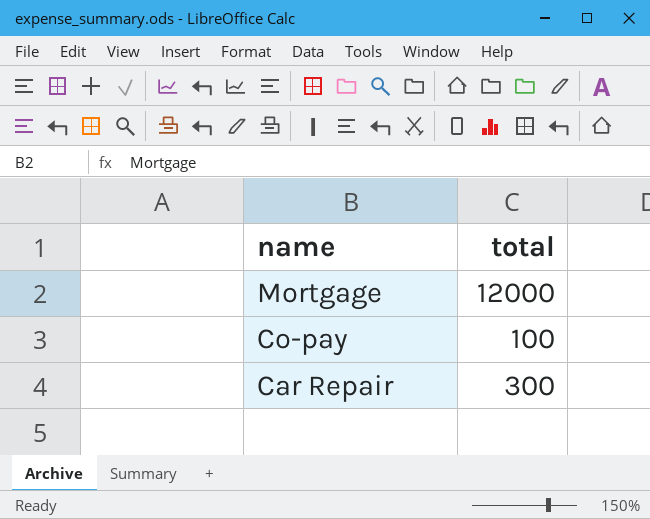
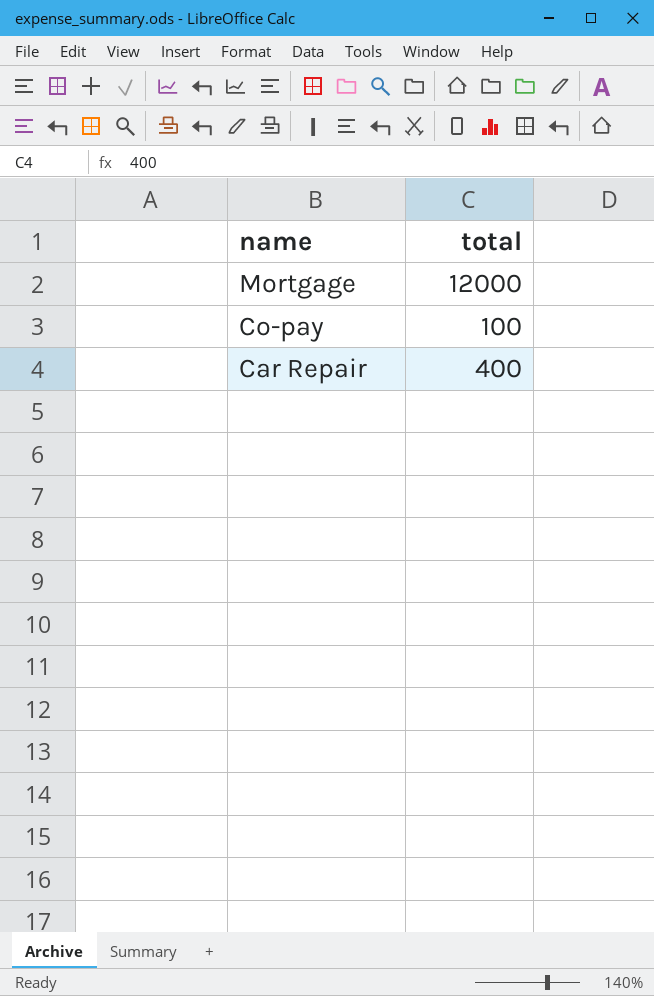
Car Repair | total: 300 -> 400

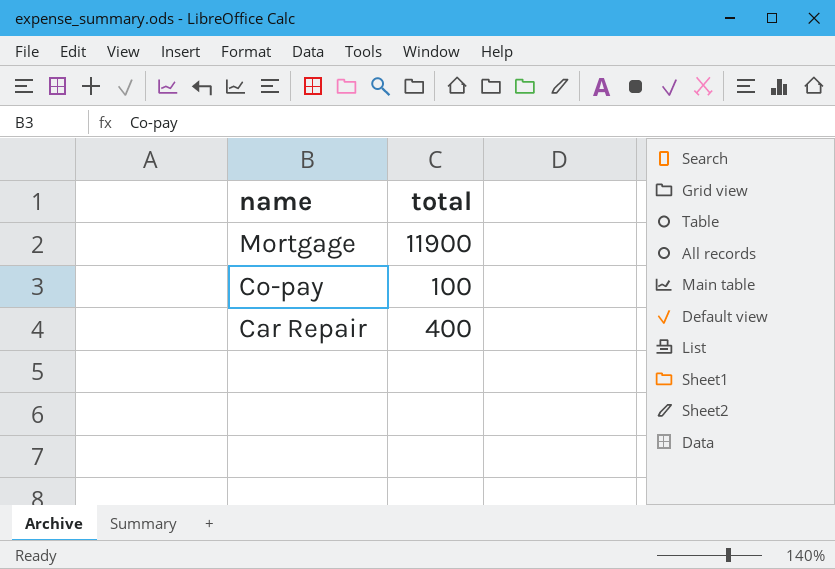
Mortgage | total: 12000 -> 11900

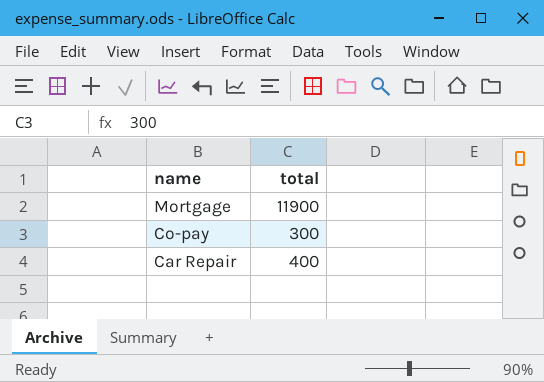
Co-pay | total: 100 -> 300

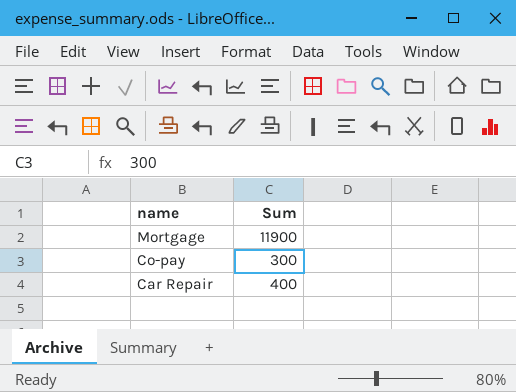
column name: total -> Sum

